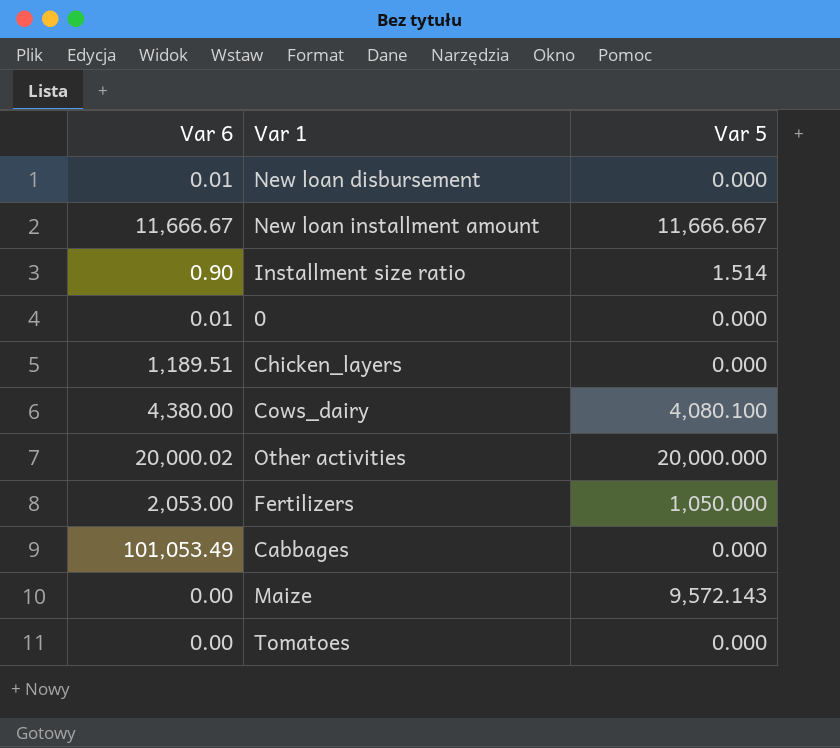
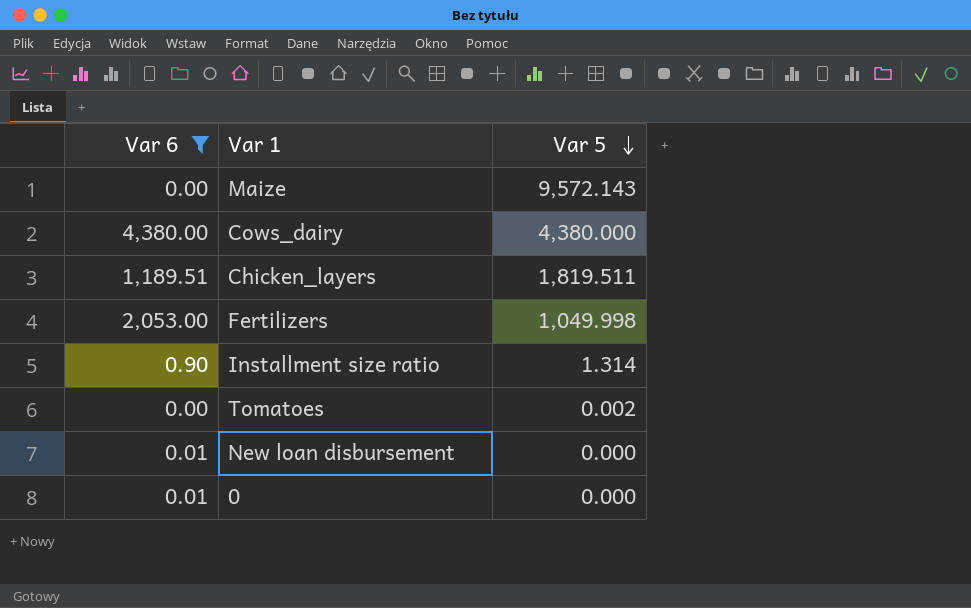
filter: none -> Var 6 <= 4,380.00
row order: none -> Var 5 descending
Cows_dairy | Var 5: 4,080.100 -> 4,380.000
Chicken_layers | Var 5: 0.000 -> 1,819.511
Fertilizers | Var 5: 1,050.000 -> 1,049.998
Installment size ratio | Var 5: 1.514 -> 1.314
Tomatoes | Var 5: 0.000 -> 0.002

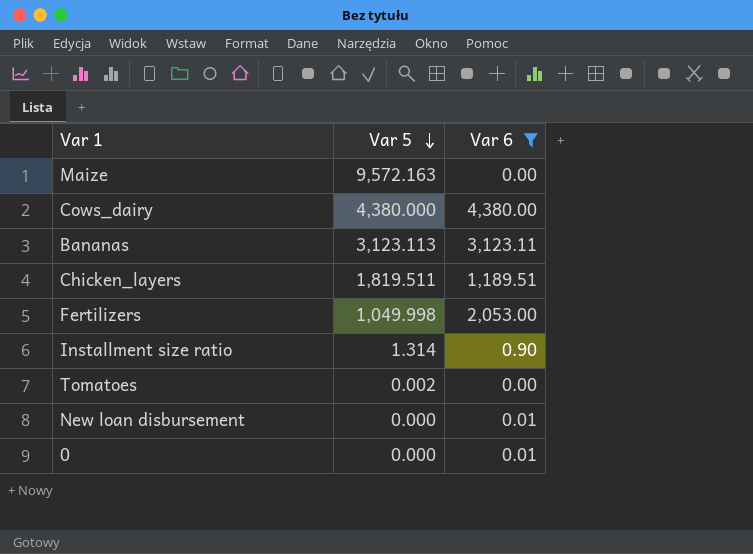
column Var 6 | position: 1 -> 3
Maize | Var 5: 9,572.143 -> 9,572.163
row Bananas: none -> 3,123.113 | 3,123.11

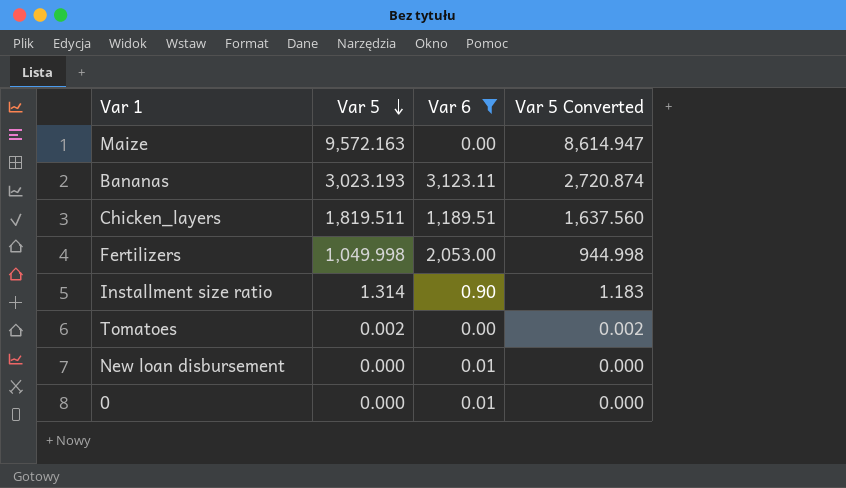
column Var 5 Converted | formula: none -> [Var 5] * 0.9
row Cows_dairy: 4,380.000 | 4,380.00 -> none
Bananas | Var 5: 3,123.113 -> 3,023.193

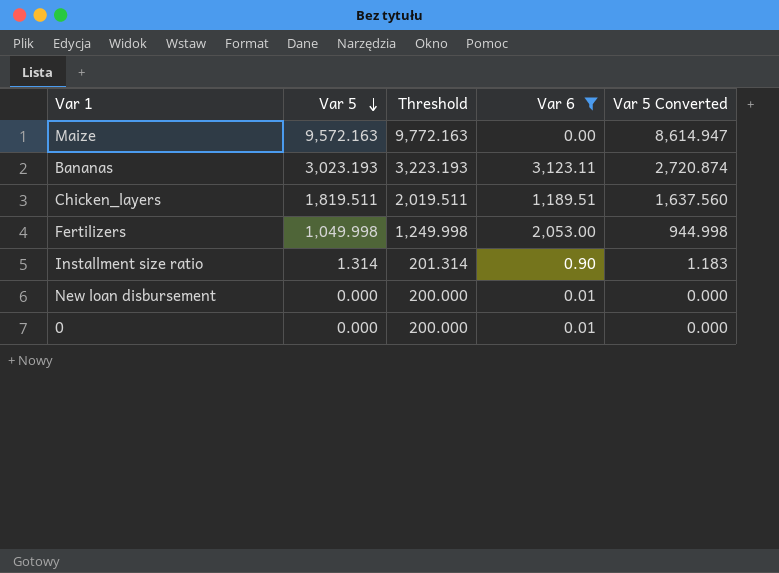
column Threshold | formula: none -> [Var 5] + 200
row Tomatoes: 0.002 | 0.00 | 0.002 -> none

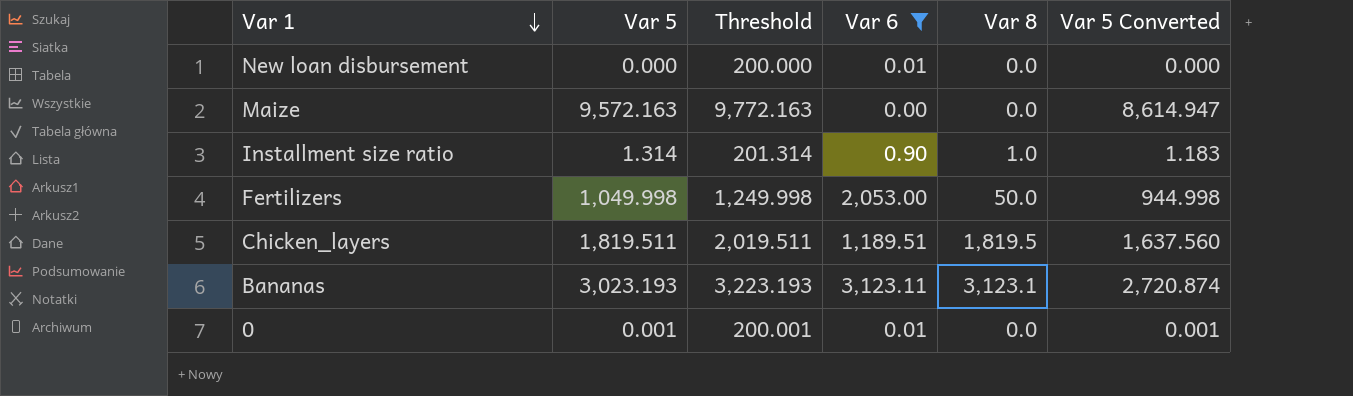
row order: Var 5 descending -> Var 1 descending
column Var 8 | position: none -> 5
0 | Var 5: 0.000 -> 0.001
0 | Threshold: 200.000 -> 200.001
0 | Var 5 Converted: 0.000 -> 0.001

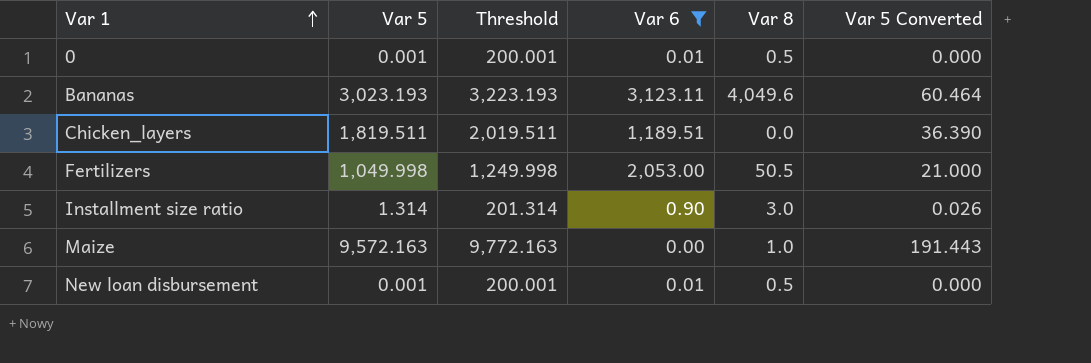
row order: Var 1 descending -> Var 1 ascending
column Var 5 Converted | formula: [Var 5] * 0.9 -> [Var 5] * 0.02
0 | Var 8: 0.0 -> 0.5
Bananas | Var 8: 3,123.1 -> 4,049.6
Chicken_layers | Var 8: 1,819.5 -> 0.0
Fertilizers | Var 8: 50.0 -> 50.5
Installment size ratio | Var 8: 1.0 -> 3.0
Maize | Var 8: 0.0 -> 1.0
New loan disbursement | Var 5: 0.000 -> 0.001
New loan disbursement | Threshold: 200.000 -> 200.001
New loan disbursement | Var 8: 0.0 -> 0.5

